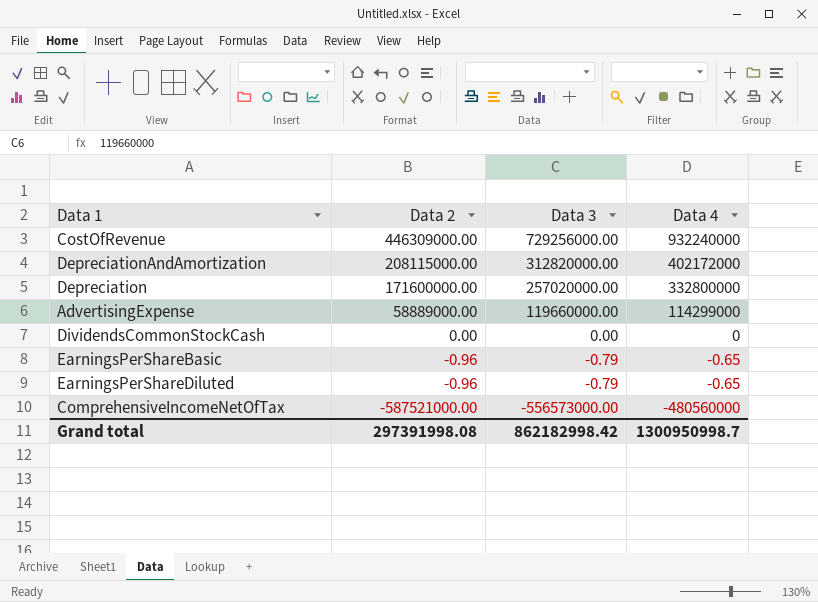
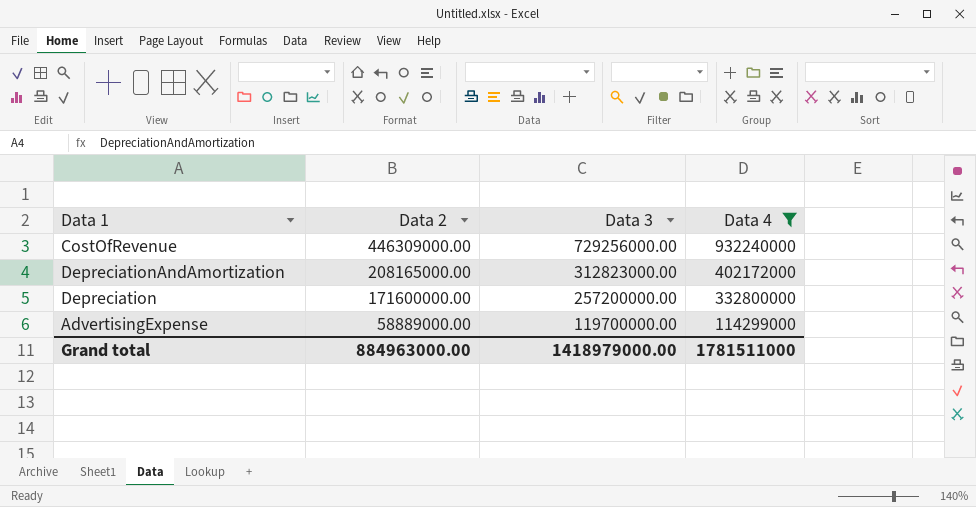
filter: none -> Data 4 >= 114299000
DepreciationAndAmortization | Data 2: 208115000.00 -> 208165000.00
DepreciationAndAmortization | Data 3: 312820000.00 -> 312823000.00
Depreciation | Data 3: 257020000.00 -> 257200000.00
AdvertisingExpense | Data 3: 119660000.00 -> 119700000.00
Grand total | Data 2: 297391998.08 -> 884963000.00
Grand total | Data 3: 862182998.42 -> 1418979000.00
Grand total | Data 4: 1300950998.7 -> 1781511000

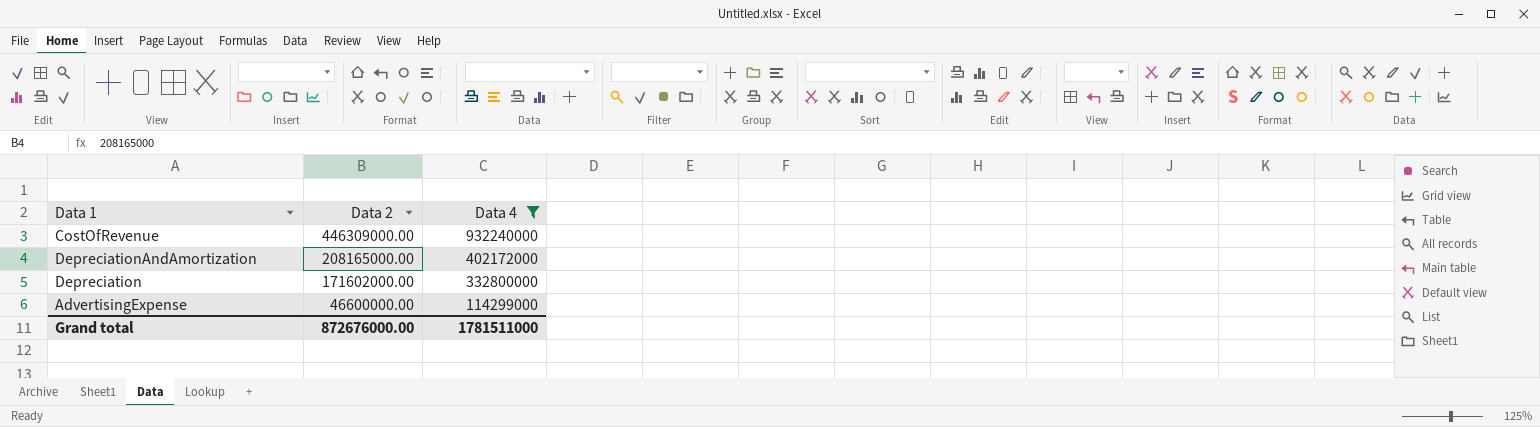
column Data 3 | position: 3 -> none
Depreciation | Data 2: 171600000.00 -> 171602000.00
AdvertisingExpense | Data 2: 58889000.00 -> 46600000.00
Grand total | Data 2: 884963000.00 -> 872676000.00

